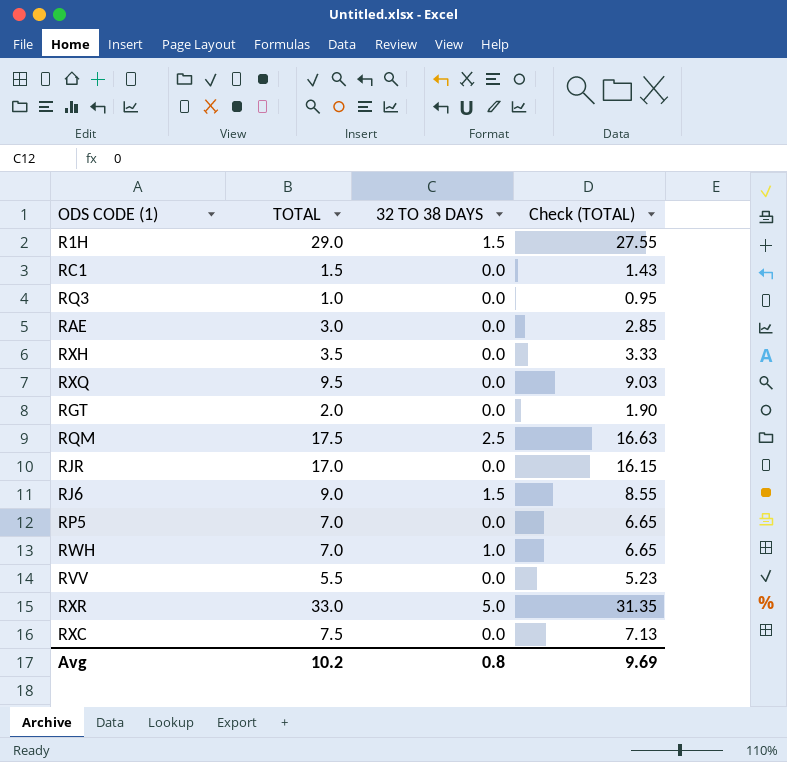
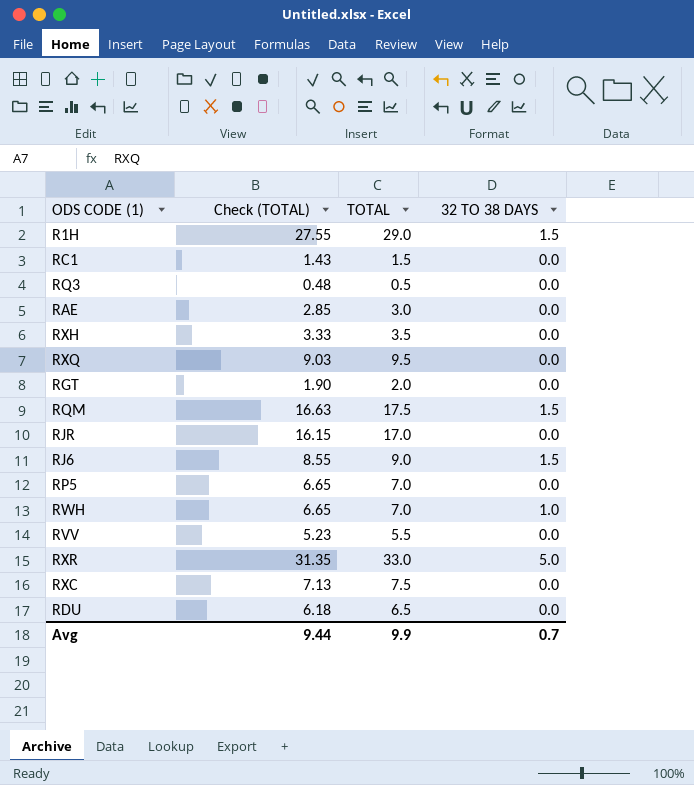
column Check (TOTAL) | position: 4 -> 2
RQ3 | Check (TOTAL): 0.95 -> 0.48
RQ3 | TOTAL: 1.0 -> 0.5
RQM | 32 TO 38 DAYS: 2.5 -> 1.5
row RDU: none -> 6.18 | 6.5 | 0.0
Avg | Check (TOTAL): 9.69 -> 9.44
Avg | TOTAL: 10.2 -> 9.9
Avg | 32 TO 38 DAYS: 0.8 -> 0.7

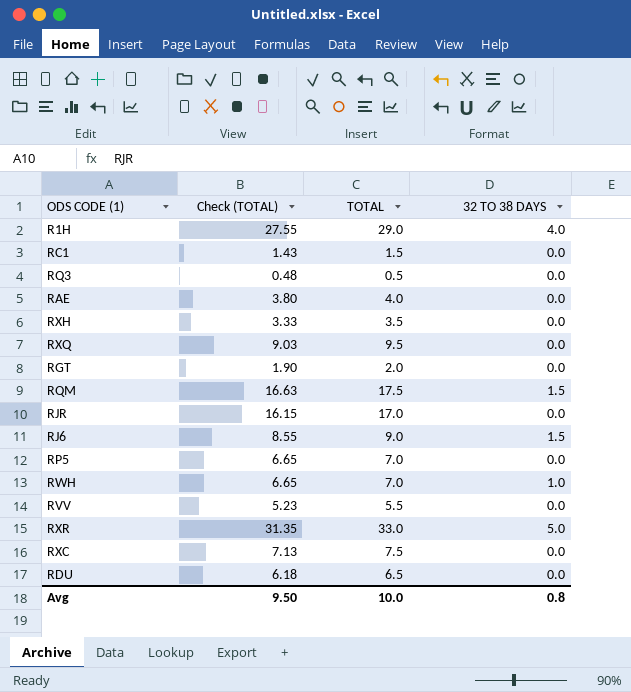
R1H | 32 TO 38 DAYS: 1.5 -> 4.0
RAE | Check (TOTAL): 2.85 -> 3.80
RAE | TOTAL: 3.0 -> 4.0
Avg | Check (TOTAL): 9.44 -> 9.50
Avg | TOTAL: 9.9 -> 10.0
Avg | 32 TO 38 DAYS: 0.7 -> 0.8

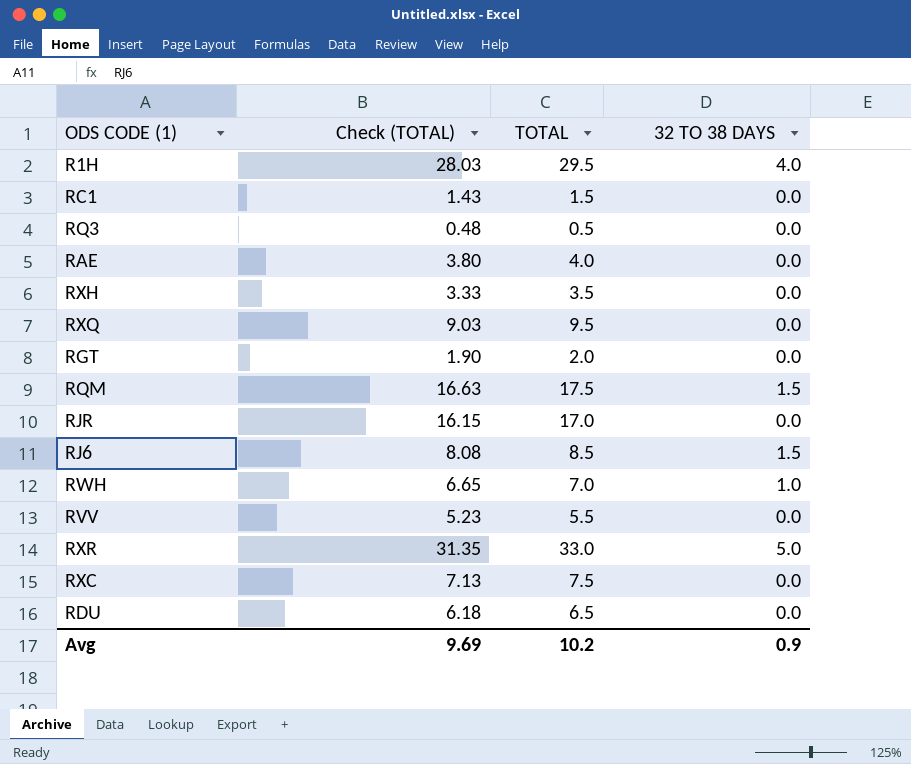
row RP5: 6.65 | 7.0 | 0.0 -> none
R1H | Check (TOTAL): 27.55 -> 28.03
R1H | TOTAL: 29.0 -> 29.5
RJ6 | Check (TOTAL): 8.55 -> 8.08
RJ6 | TOTAL: 9.0 -> 8.5
Avg | Check (TOTAL): 9.50 -> 9.69
Avg | TOTAL: 10.0 -> 10.2
Avg | 32 TO 38 DAYS: 0.8 -> 0.9

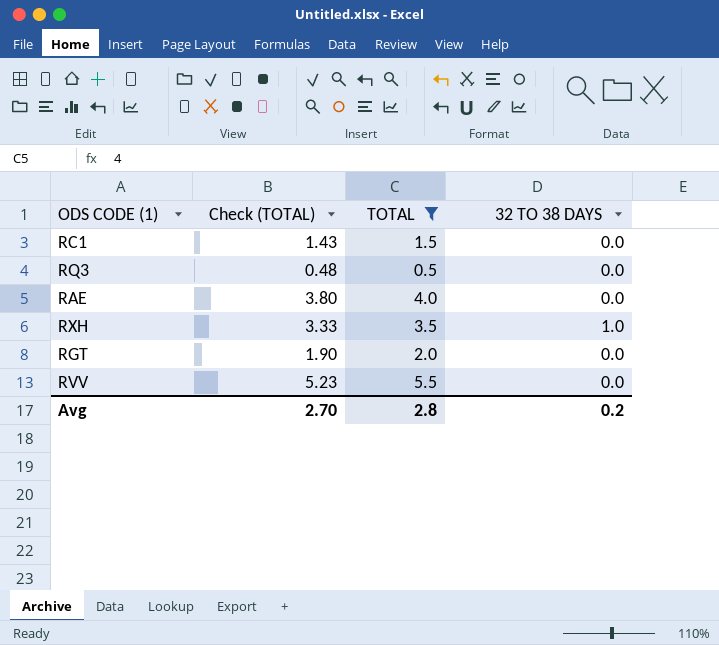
filter: none -> TOTAL <= 5.5
RXH | 32 TO 38 DAYS: 0.0 -> 1.0
Avg | Check (TOTAL): 9.69 -> 2.70
Avg | TOTAL: 10.2 -> 2.8
Avg | 32 TO 38 DAYS: 0.9 -> 0.2

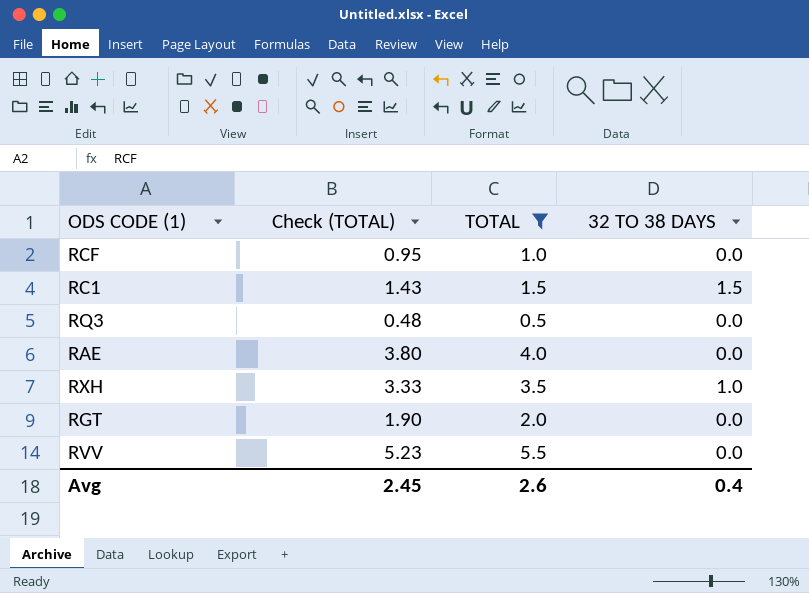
row RCF: none -> 0.95 | 1.0 | 0.0
RC1 | 32 TO 38 DAYS: 0.0 -> 1.5
Avg | Check (TOTAL): 2.70 -> 2.45
Avg | TOTAL: 2.8 -> 2.6
Avg | 32 TO 38 DAYS: 0.2 -> 0.4

